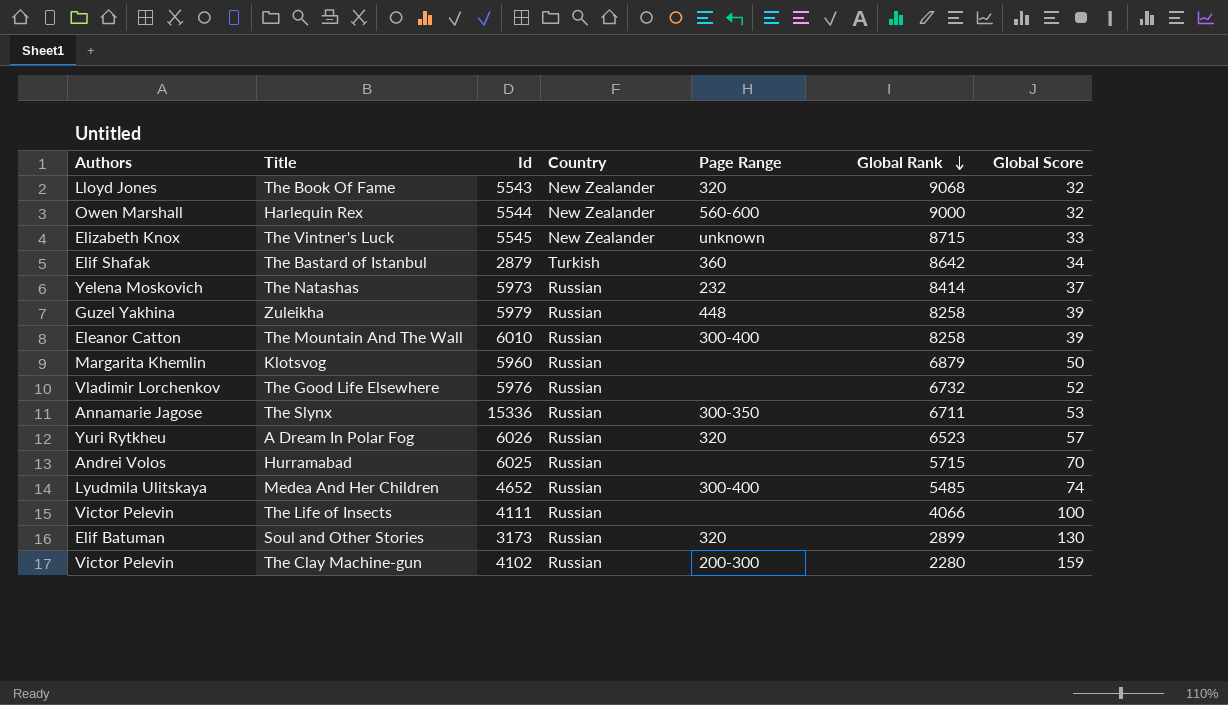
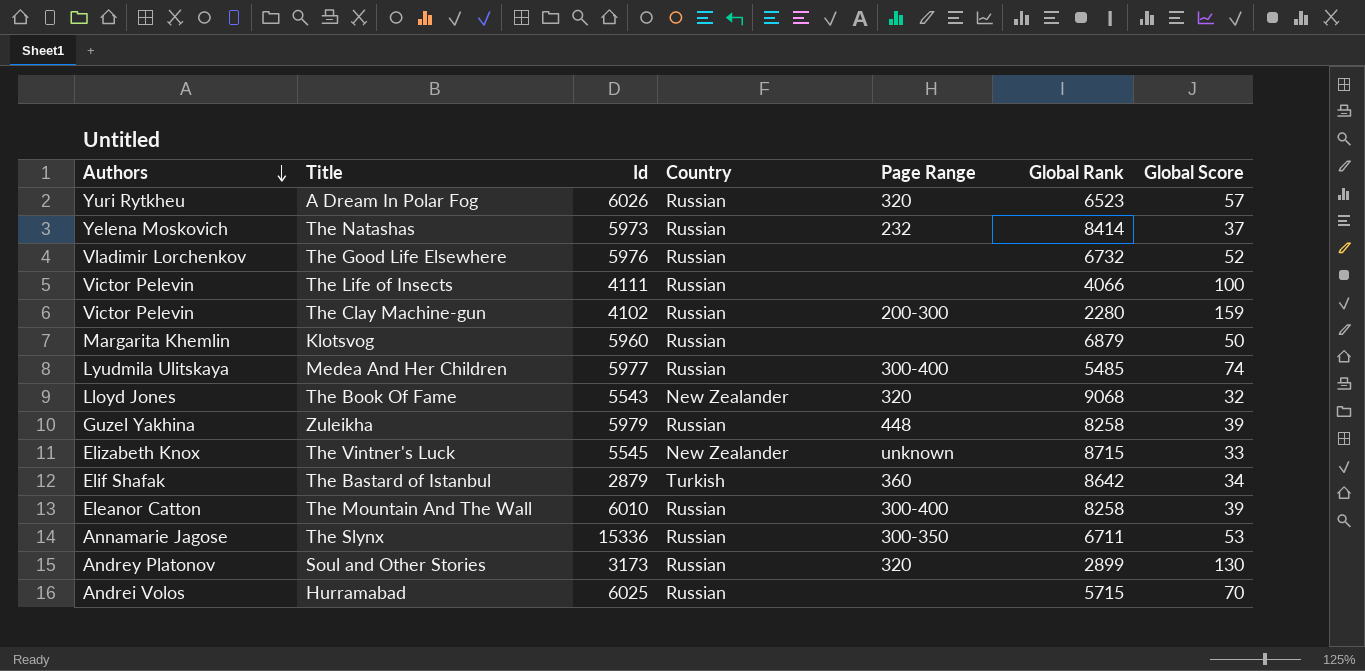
row order: Global Rank descending -> Authors descending
row Harlequin Rex: Owen Marshall | 5544 | New Zealander | 560-600 | 9000 | 32 -> none
Medea And Her Children | Id: 4652 -> 5977
Soul and Other Stories | Authors: Elif Batuman -> Andrey Platonov

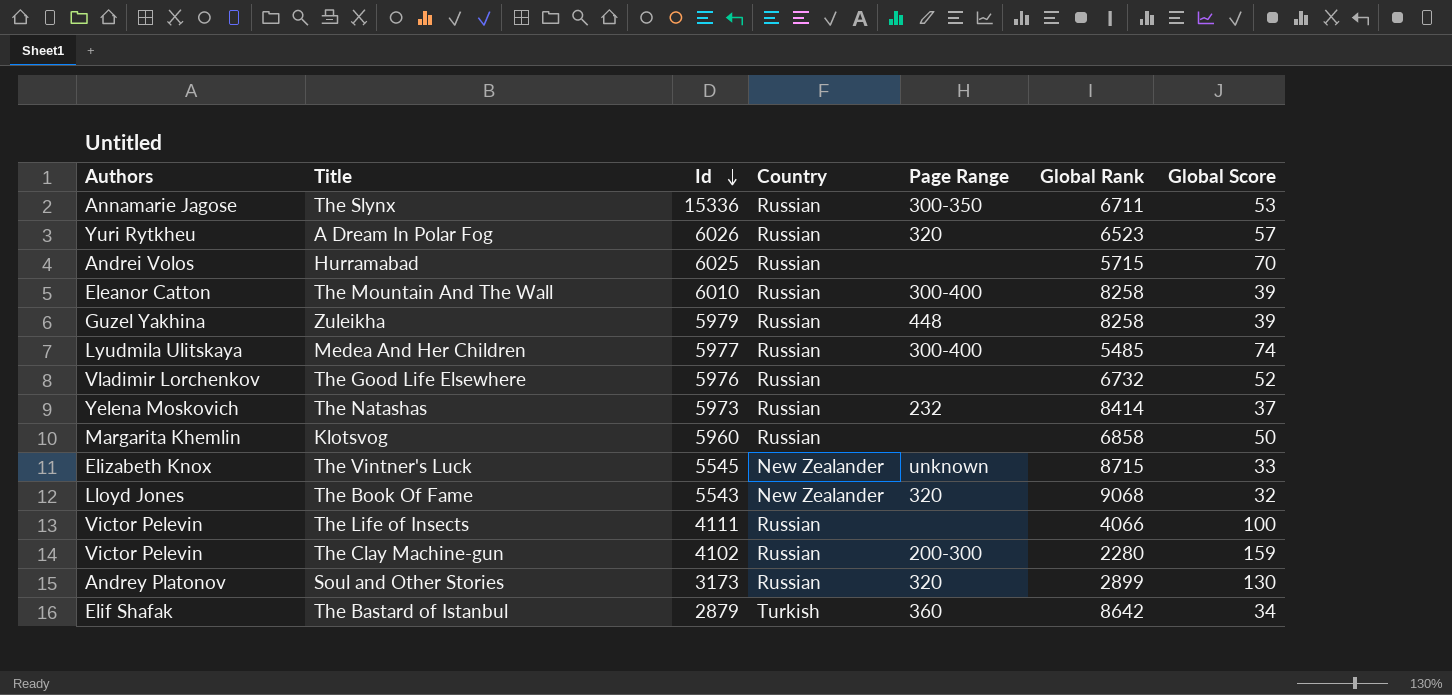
row order: Authors descending -> Id descending
Klotsvog | Global Rank: 6879 -> 6858

